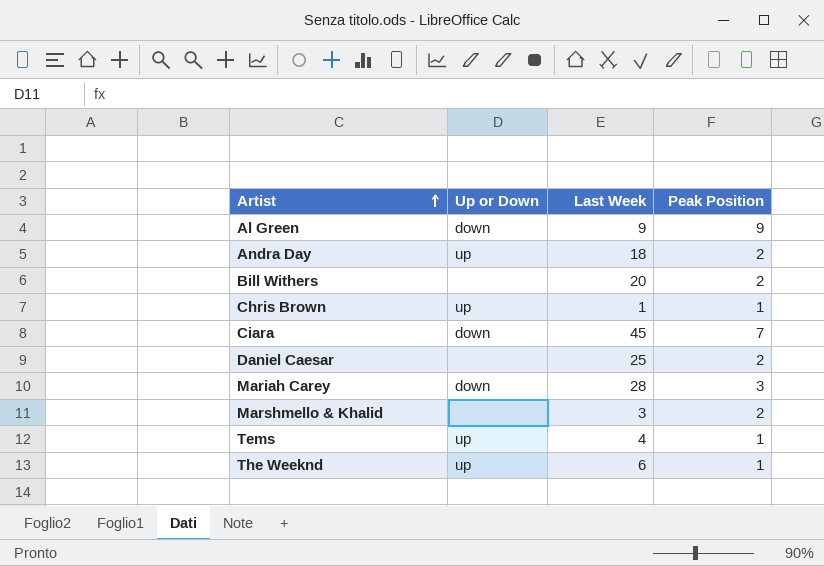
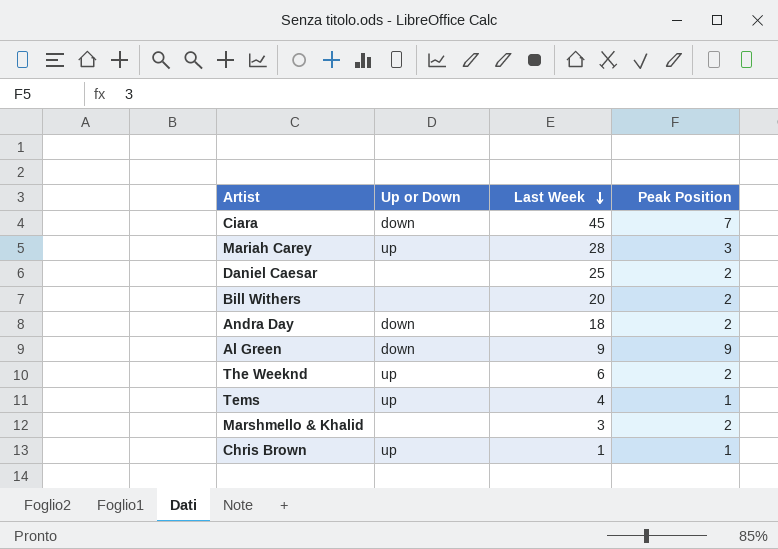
row order: Artist ascending -> Last Week descending
Mariah Carey | Up or Down: down -> up
Andra Day | Up or Down: up -> down
The Weeknd | Peak Position: 1 -> 2

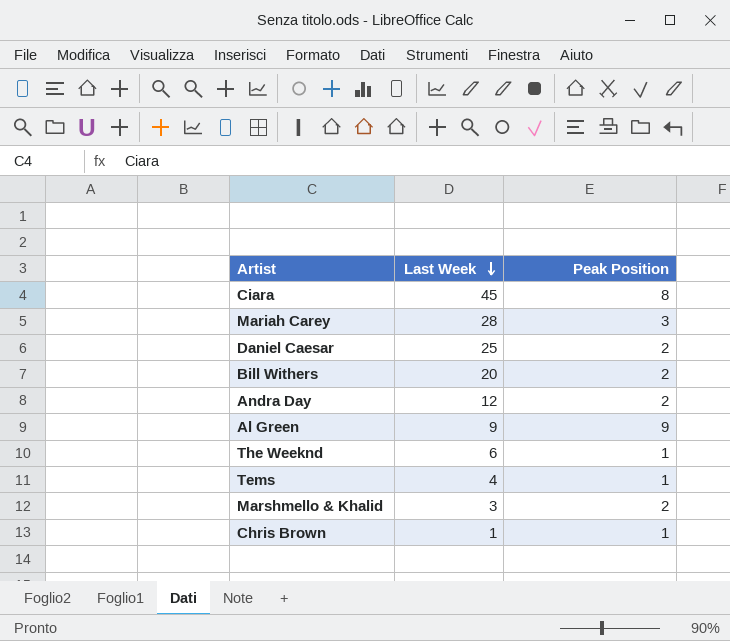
column Up or Down | position: 2 -> none
Ciara | Peak Position: 7 -> 8
Andra Day | Last Week: 18 -> 12
The Weeknd | Peak Position: 2 -> 1

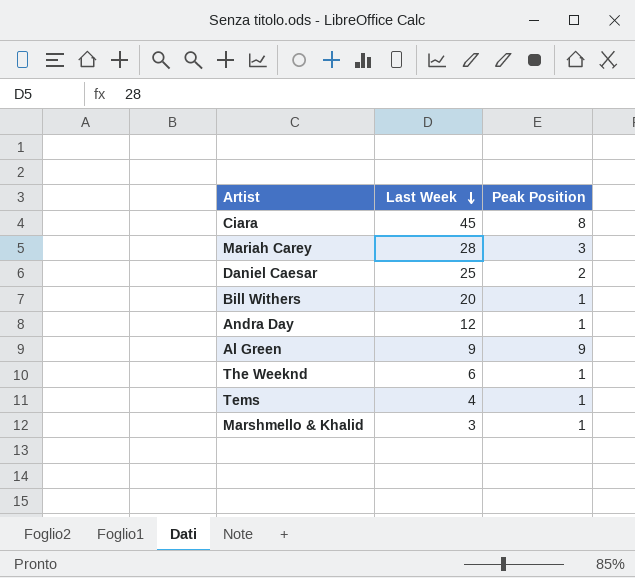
row Chris Brown: 1 | 1 -> none
Bill Withers | Peak Position: 2 -> 1
Andra Day | Peak Position: 2 -> 1
Marshmello & Khalid | Peak Position: 2 -> 1

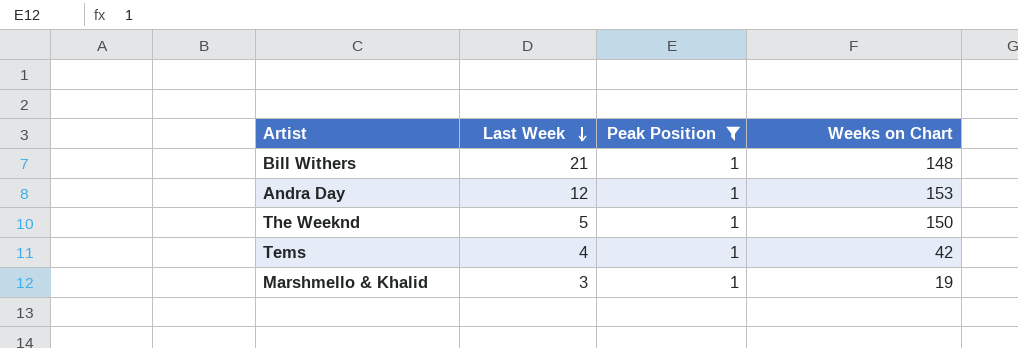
filter: none -> Peak Position = 1
column Weeks on Chart | position: none -> 4
Bill Withers | Last Week: 20 -> 21
The Weeknd | Last Week: 6 -> 5

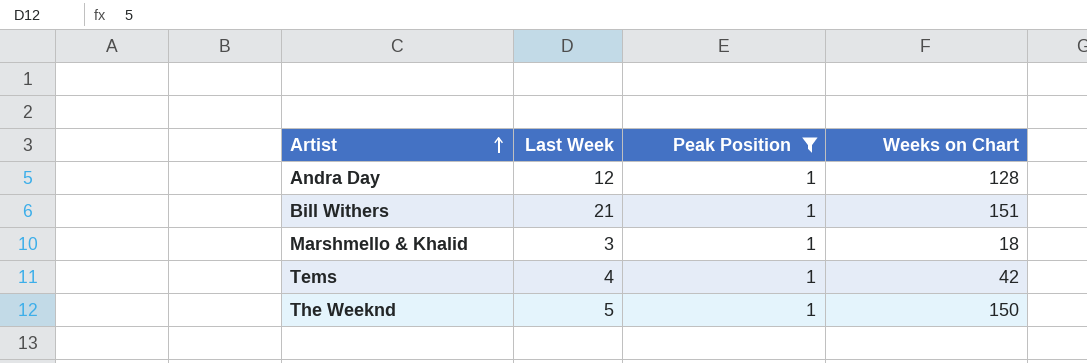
row order: Last Week descending -> Artist ascending
Andra Day | Weeks on Chart: 153 -> 128
Bill Withers | Weeks on Chart: 148 -> 151
Marshmello & Khalid | Weeks on Chart: 19 -> 18

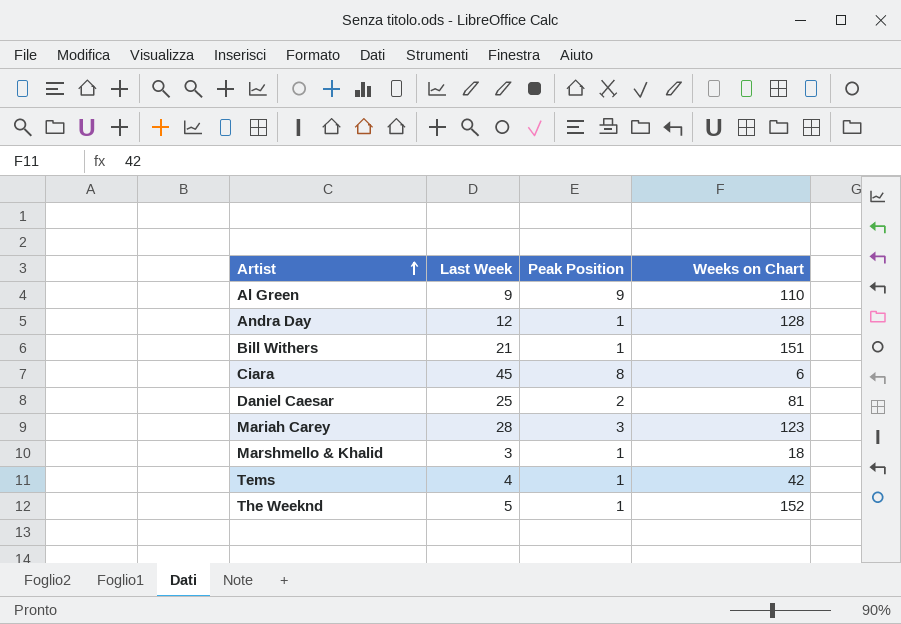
filter: Peak Position = 1 -> none
The Weeknd | Weeks on Chart: 150 -> 152

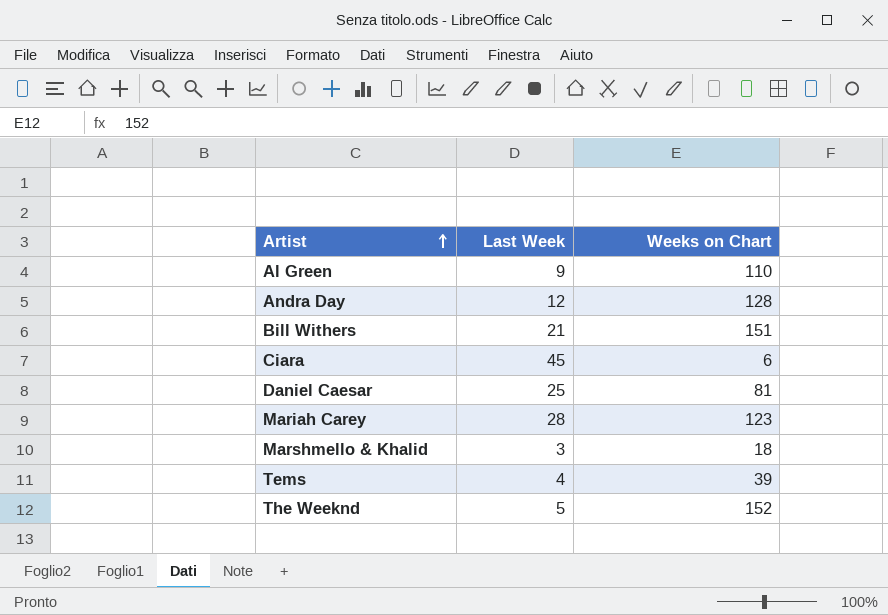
column Peak Position | position: 3 -> none
Tems | Weeks on Chart: 42 -> 39

